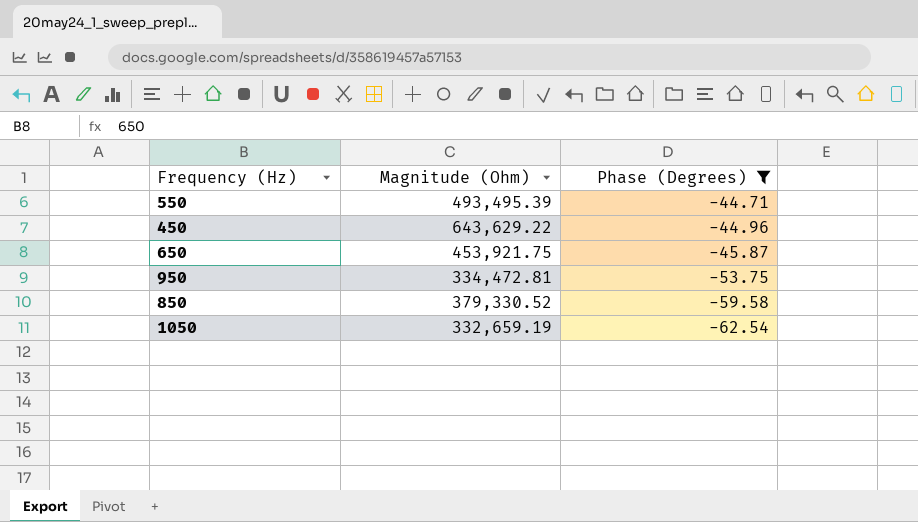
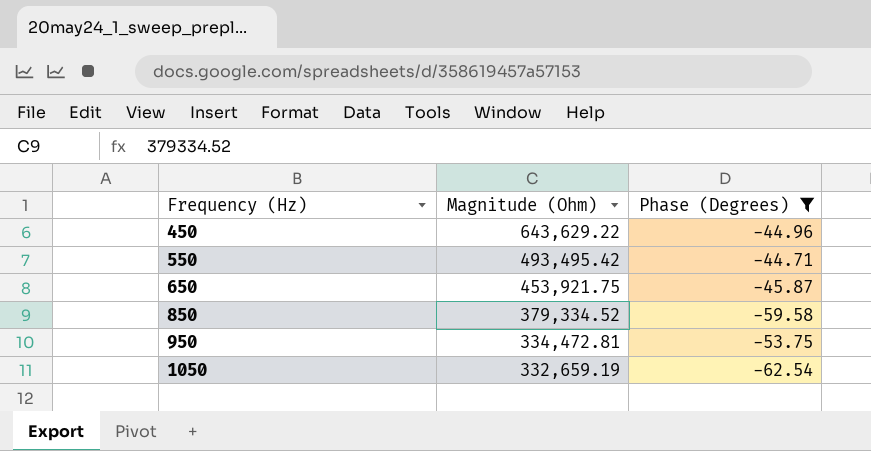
row order: Phase (Degrees) descending -> Frequency (Hz) ascending
550 | Magnitude (Ohm): 493,495.39 -> 493,495.42
850 | Magnitude (Ohm): 379,330.52 -> 379,334.52

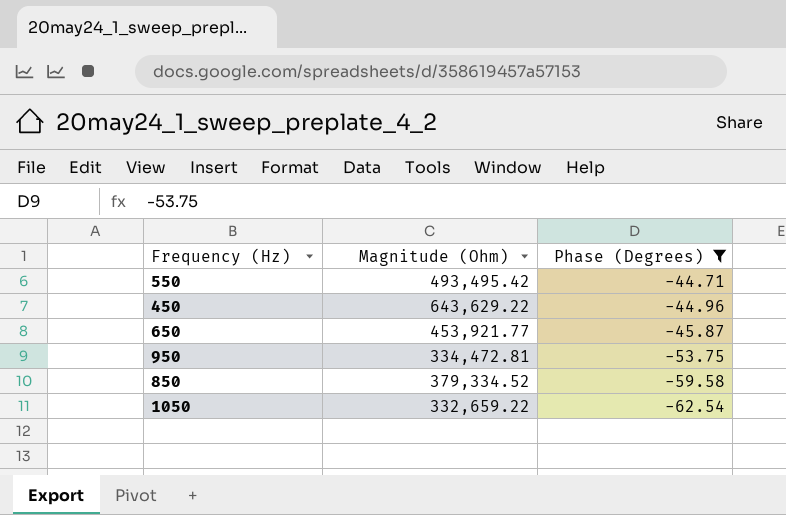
row order: Frequency (Hz) ascending -> Phase (Degrees) descending
650 | Magnitude (Ohm): 453,921.75 -> 453,921.77
1050 | Magnitude (Ohm): 332,659.19 -> 332,659.22

